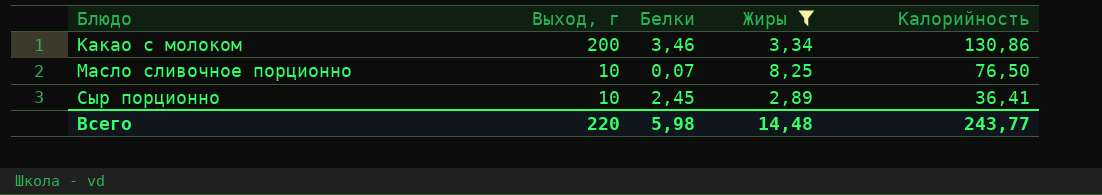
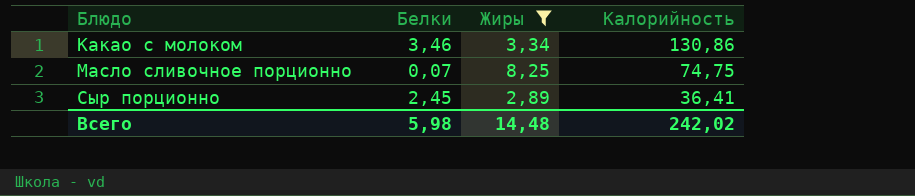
column Выход, г | position: 2 -> none
Масло сливочное порционно | Калорийность: 76,50 -> 74,75
Всего | Калорийность: 243,77 -> 242,02

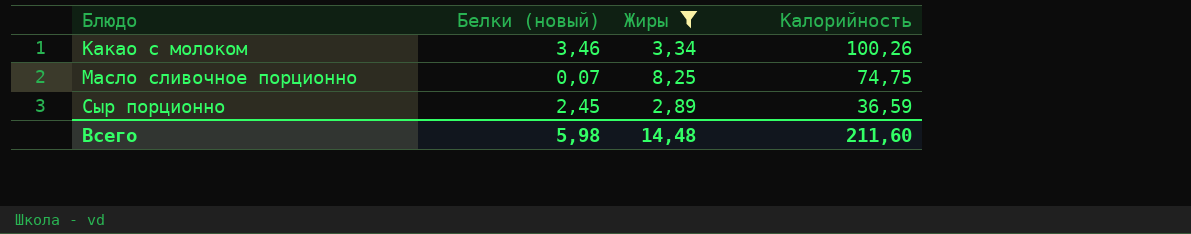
column name: Белки -> Белки (новый)
Какао с молоком | Калорийность: 130,86 -> 100,26
Сыр порционно | Калорийность: 36,41 -> 36,59
Всего | Калорийность: 242,02 -> 211,60

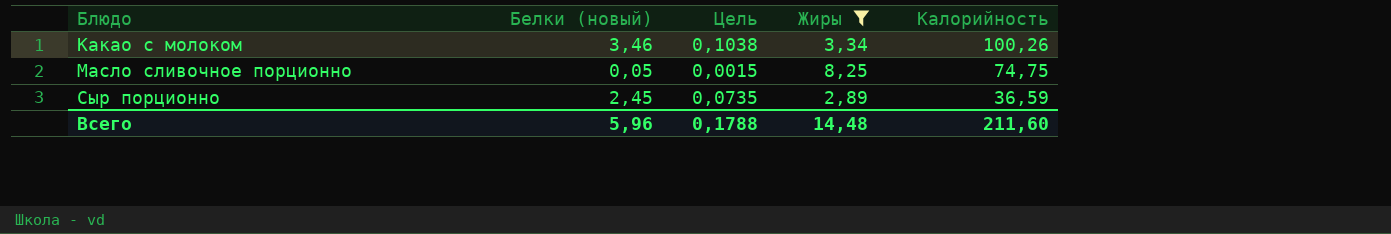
column Цель | formula: none -> [Белки (новый)] * 0,03
Масло сливочное порционно | Белки (новый): 0,07 -> 0,05
Всего | Белки (новый): 5,98 -> 5,96

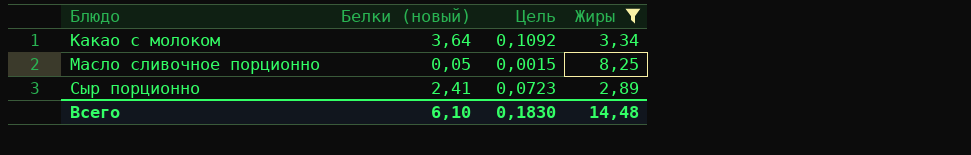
column Калорийность | position: 5 -> none
Какао с молоком | Белки (новый): 3,46 -> 3,64
Какао с молоком | Цель: 0,1038 -> 0,1092
Сыр порционно | Белки (новый): 2,45 -> 2,41
Сыр порционно | Цель: 0,0735 -> 0,0723
Всего | Белки (новый): 5,96 -> 6,10
Всего | Цель: 0,1788 -> 0,1830

